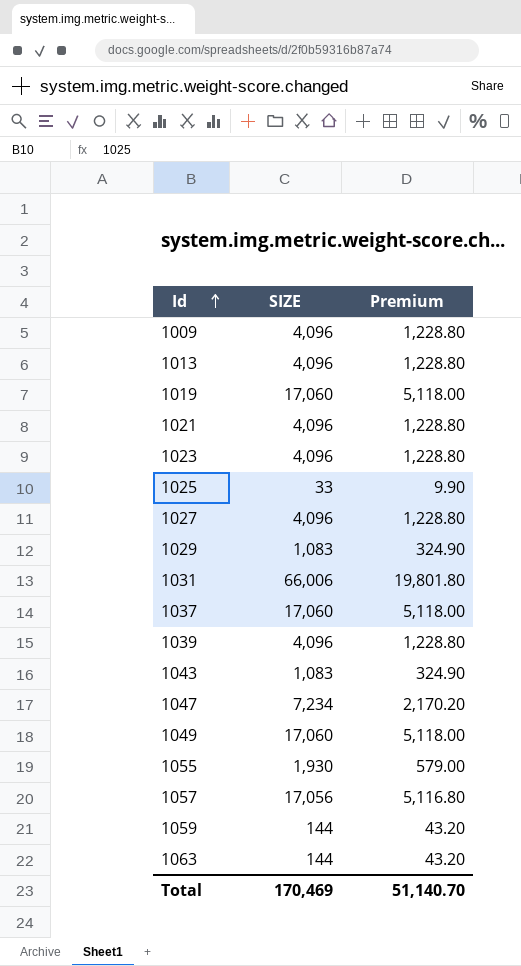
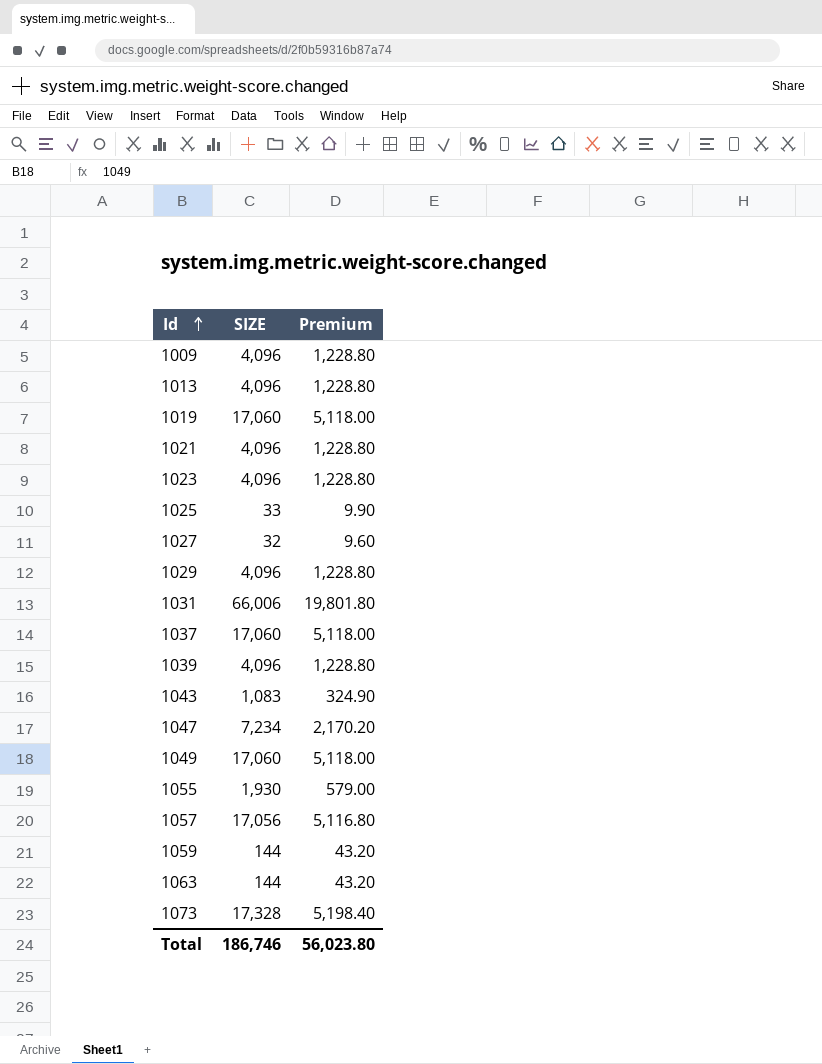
1027 | SIZE: 4,096 -> 32
1027 | Premium: 1,228.80 -> 9.60
1029 | SIZE: 1,083 -> 4,096
1029 | Premium: 324.90 -> 1,228.80
row 1073: none -> 17,328 | 5,198.40
Total | SIZE: 170,469 -> 186,746
Total | Premium: 51,140.70 -> 56,023.80

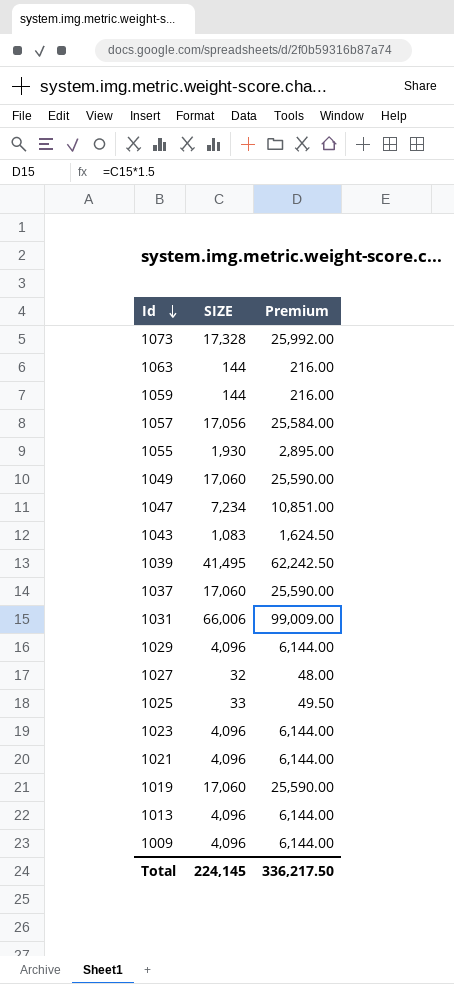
row order: Id ascending -> Id descending
column Premium | formula: [SIZE] * 0.3 -> [SIZE] * 1.5
1039 | SIZE: 4,096 -> 41,495
Total | SIZE: 186,746 -> 224,145
Total | Premium: 56,023.80 -> 336,217.50

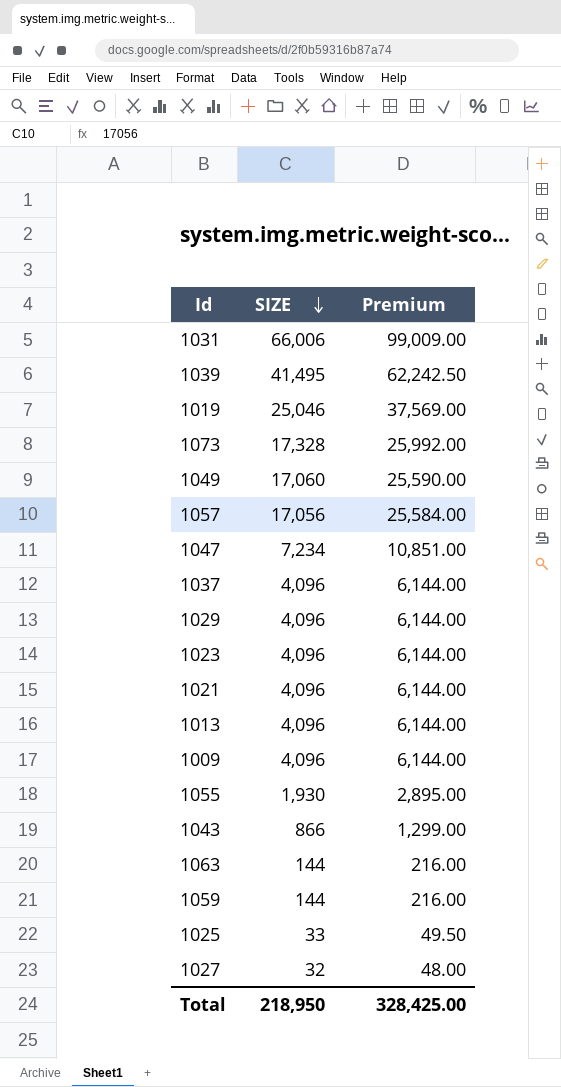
row order: Id descending -> SIZE descending
1019 | SIZE: 17,060 -> 25,046
1019 | Premium: 25,590.00 -> 37,569.00
1037 | SIZE: 17,060 -> 4,096
1037 | Premium: 25,590.00 -> 6,144.00
1043 | SIZE: 1,083 -> 866
1043 | Premium: 1,624.50 -> 1,299.00
Total | SIZE: 224,145 -> 218,950
Total | Premium: 336,217.50 -> 328,425.00

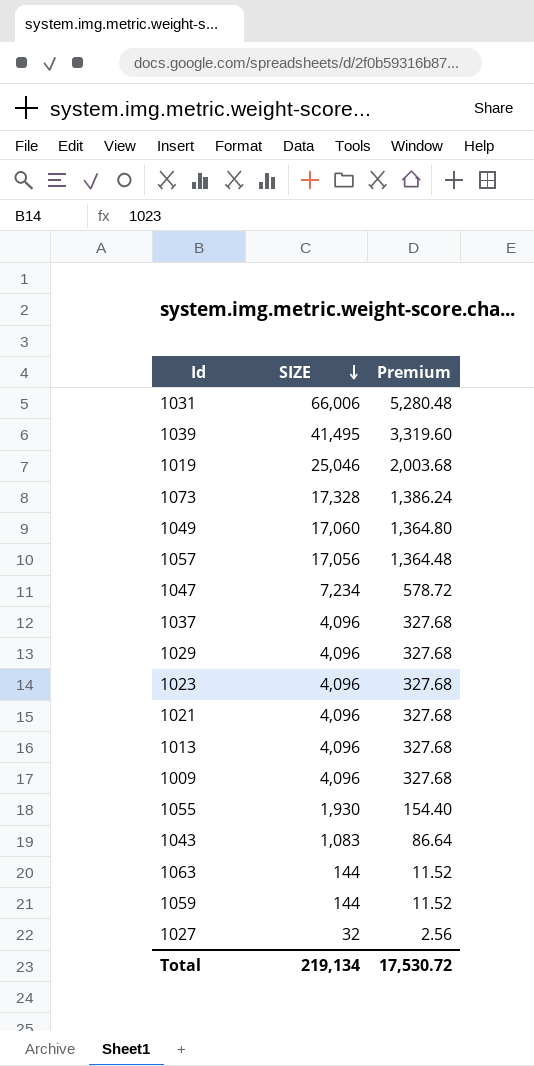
column Premium | formula: [SIZE] * 1.5 -> [SIZE] * 0.08
row 1025: 33 | 49.50 -> none
1043 | SIZE: 866 -> 1,083
Total | SIZE: 218,950 -> 219,134
Total | Premium: 328,425.00 -> 17,530.72

